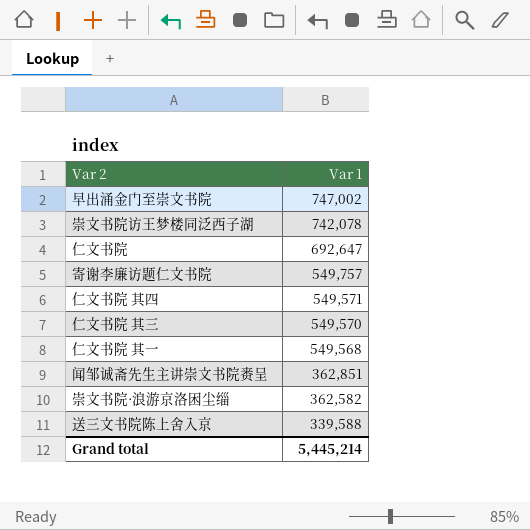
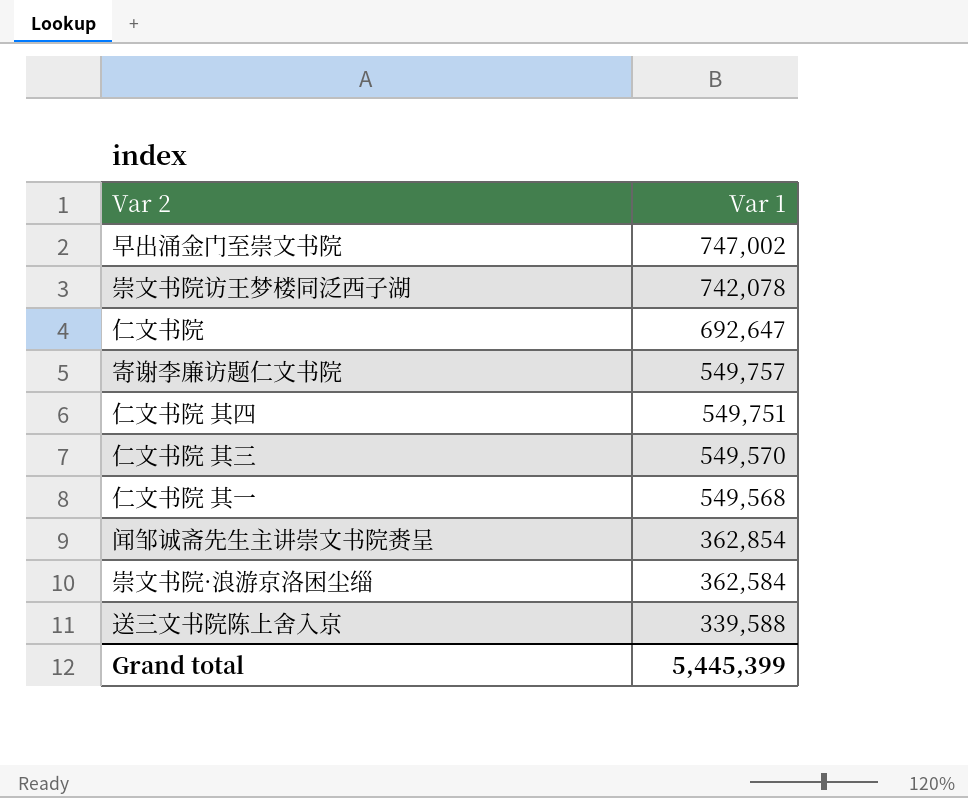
仁文书院 其四 | Var 1: 549,571 -> 549,751
闻邹诚斋先生主讲崇文书院赉呈 | Var 1: 362,851 -> 362,854
崇文书院·浪游京洛困尘缁 | Var 1: 362,582 -> 362,584
Grand total | Var 1: 5,445,214 -> 5,445,399

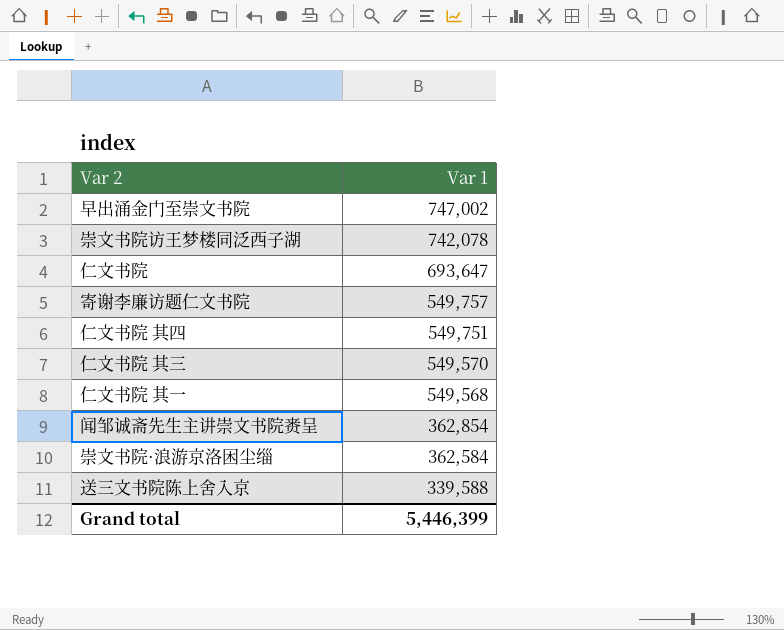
仁文书院 | Var 1: 692,647 -> 693,647
Grand total | Var 1: 5,445,399 -> 5,446,399

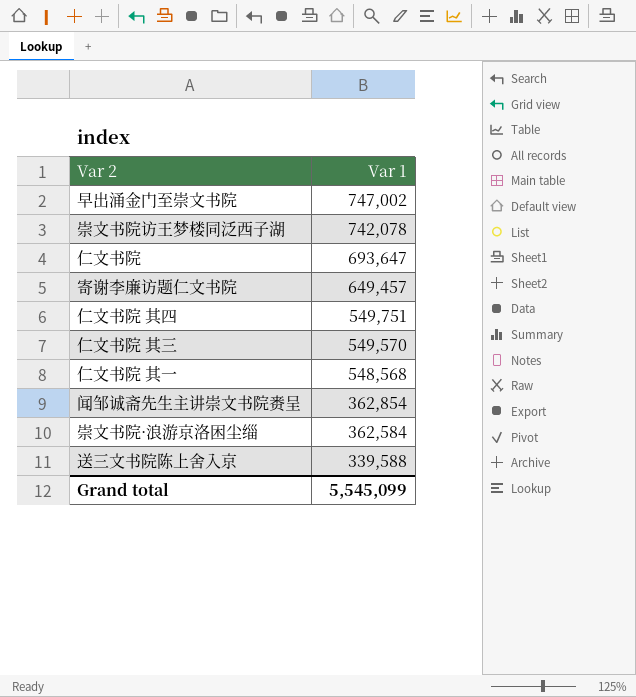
寄谢李廉访题仁文书院 | Var 1: 549,757 -> 649,457
仁文书院 其一 | Var 1: 549,568 -> 548,568
Grand total | Var 1: 5,446,399 -> 5,545,099

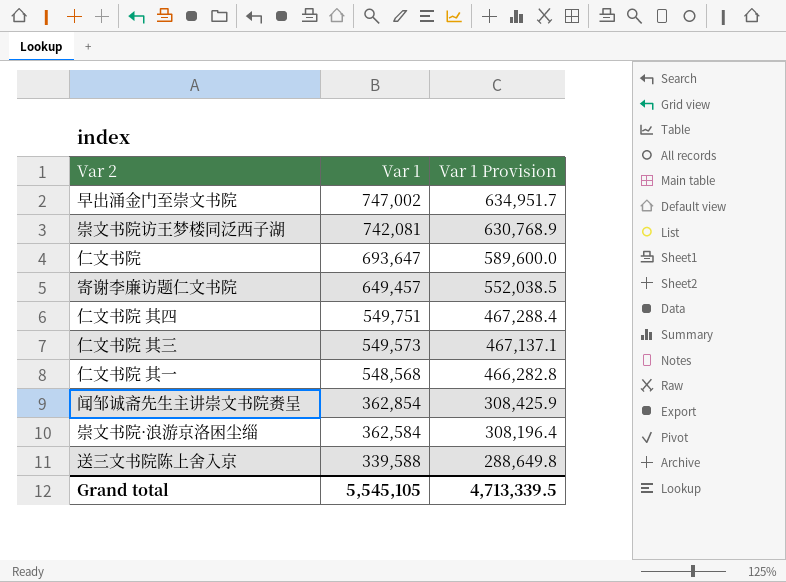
column Var 1 Provision | formula: none -> [Var 1] * 0.85
崇文书院访王梦楼同泛西子湖 | Var 1: 742,078 -> 742,081
仁文书院 其三 | Var 1: 549,570 -> 549,573
Grand total | Var 1: 5,545,099 -> 5,545,105

